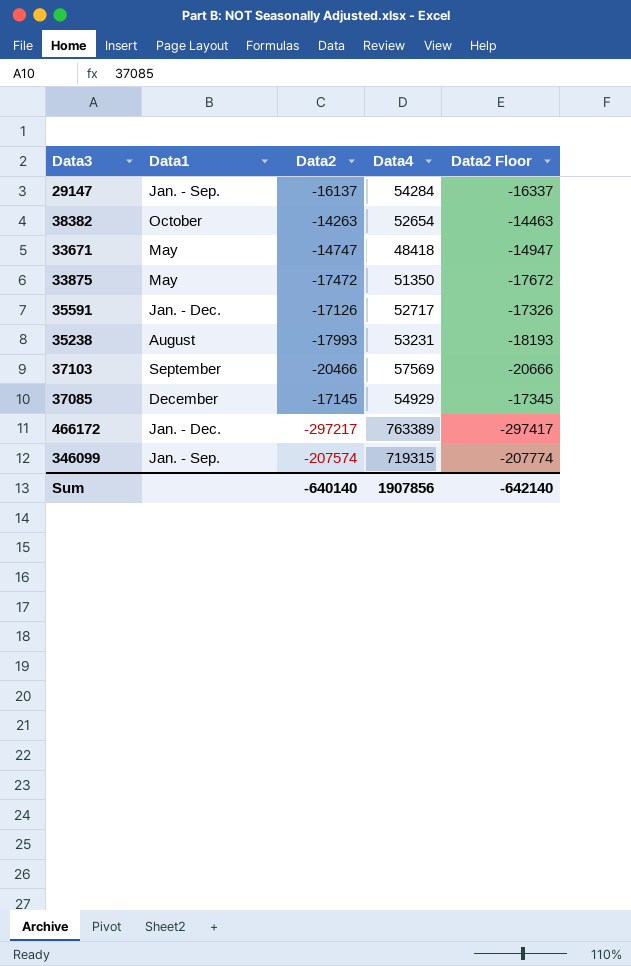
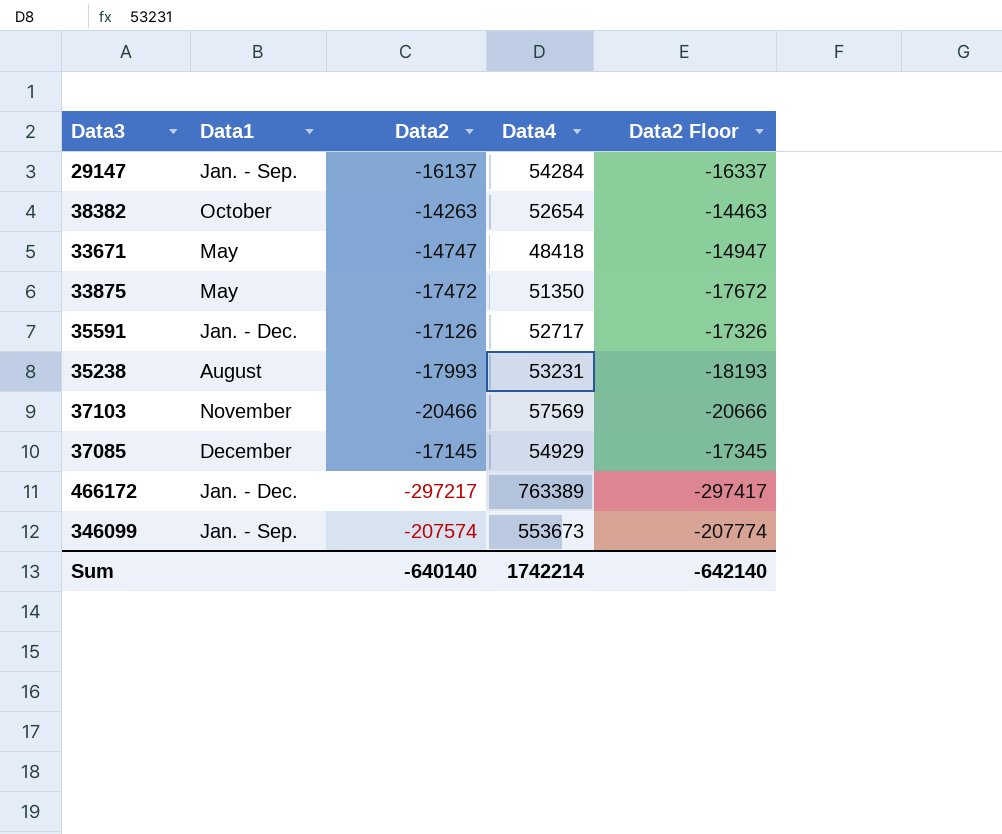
37103 | Data1: September -> November
346099 | Data4: 719315 -> 553673
Sum | Data4: 1907856 -> 1742214

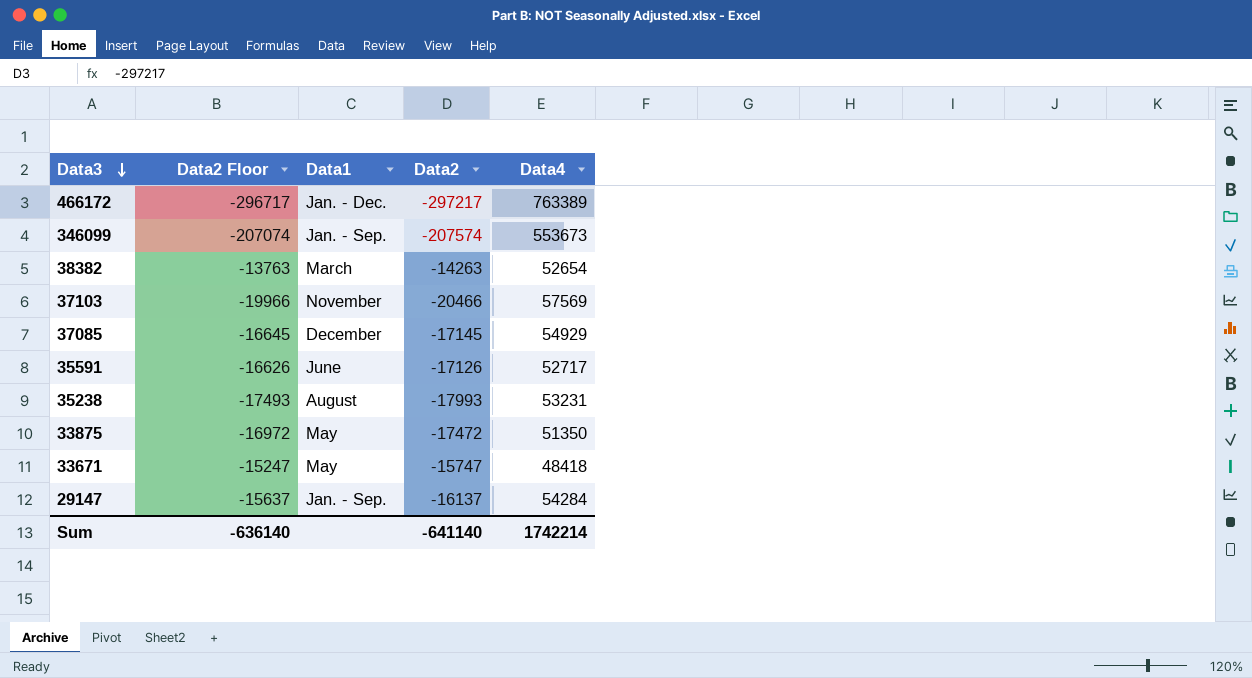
row order: none -> Data3 descending
column Data2 Floor | formula: [Data2] - 200 -> [Data2] + 500
column Data2 Floor | position: 5 -> 2
38382 | Data1: October -> March
35591 | Data1: Jan. - Dec. -> June
33671 | Data2: -14747 -> -15747
Sum | Data2 Floor: -642140 -> -636140
Sum | Data2: -640140 -> -641140

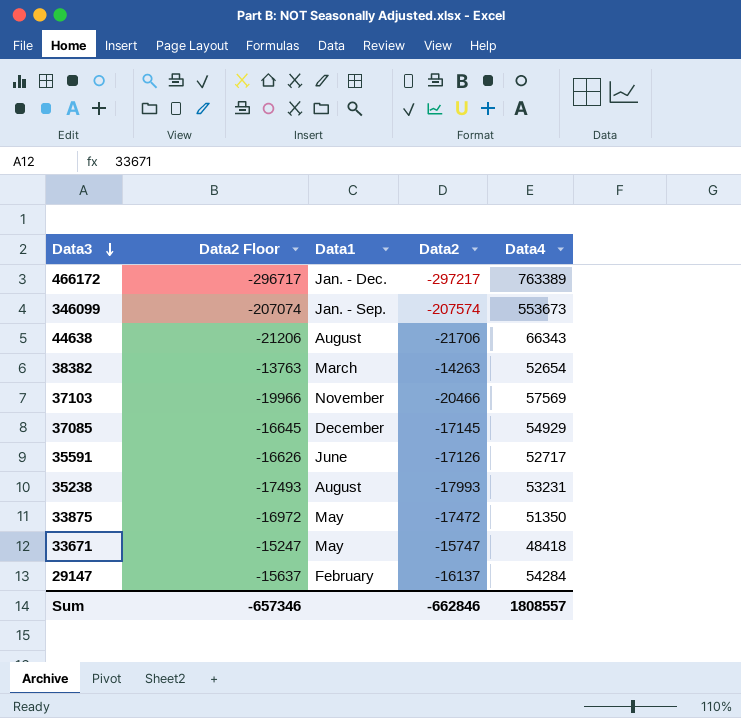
row 44638: none -> -21206 | August | -21706 | 66343
29147 | Data1: Jan. - Sep. -> February
Sum | Data2 Floor: -636140 -> -657346
Sum | Data2: -641140 -> -662846
Sum | Data4: 1742214 -> 1808557

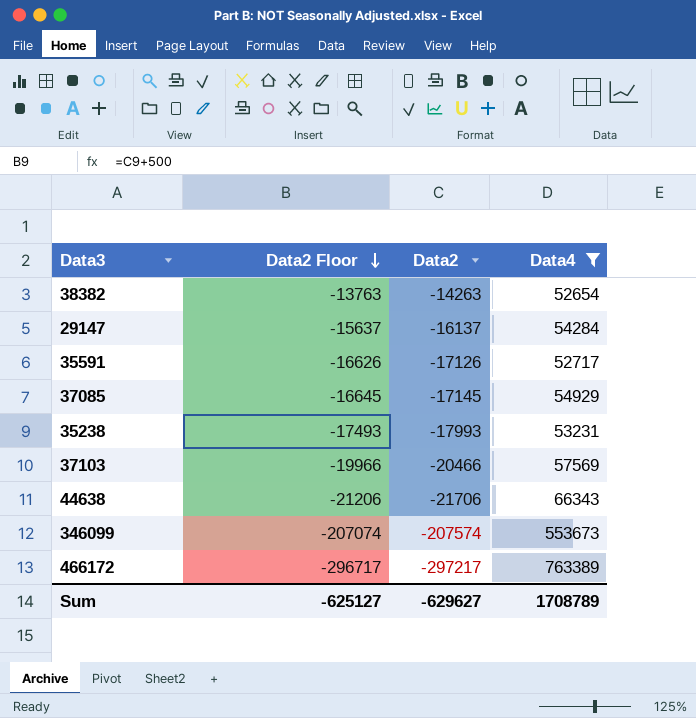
filter: none -> Data4 >= 52654
row order: Data3 descending -> Data2 Floor descending
column Data1 | position: 3 -> none
Sum | Data2 Floor: -657346 -> -625127
Sum | Data2: -662846 -> -629627
Sum | Data4: 1808557 -> 1708789

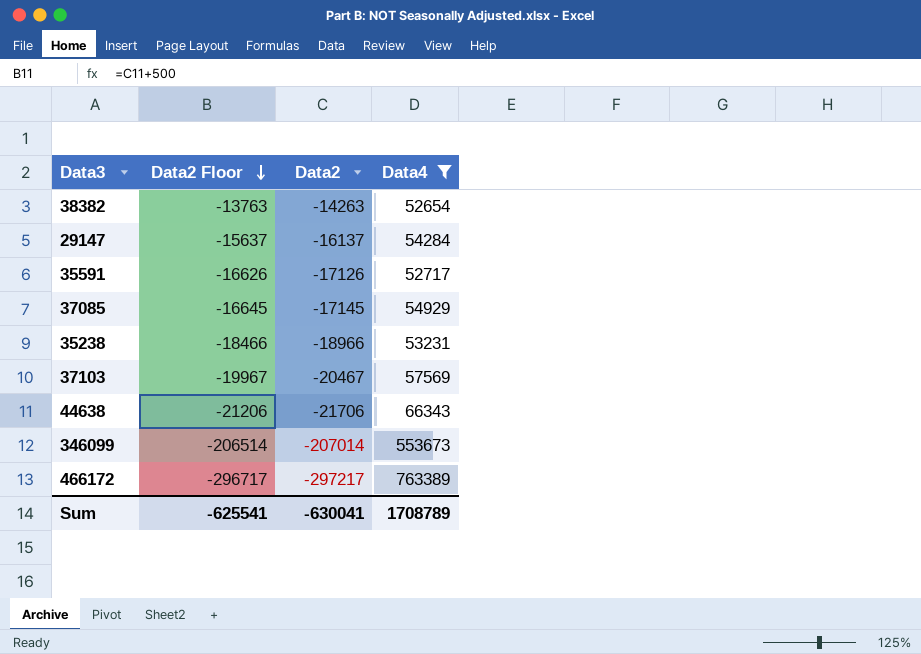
35238 | Data2 Floor: -17493 -> -18466
35238 | Data2: -17993 -> -18966
37103 | Data2 Floor: -19966 -> -19967
37103 | Data2: -20466 -> -20467
346099 | Data2 Floor: -207074 -> -206514
346099 | Data2: -207574 -> -207014
Sum | Data2 Floor: -625127 -> -625541
Sum | Data2: -629627 -> -630041

